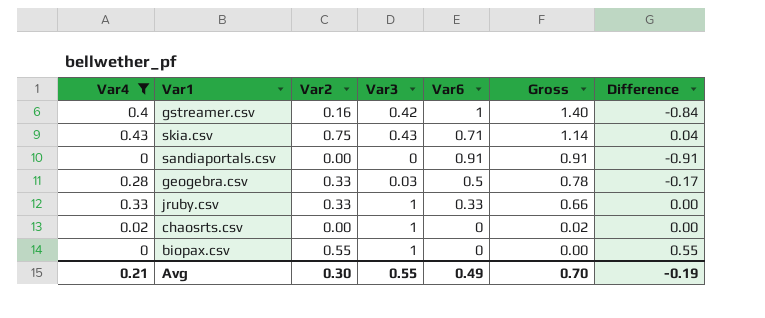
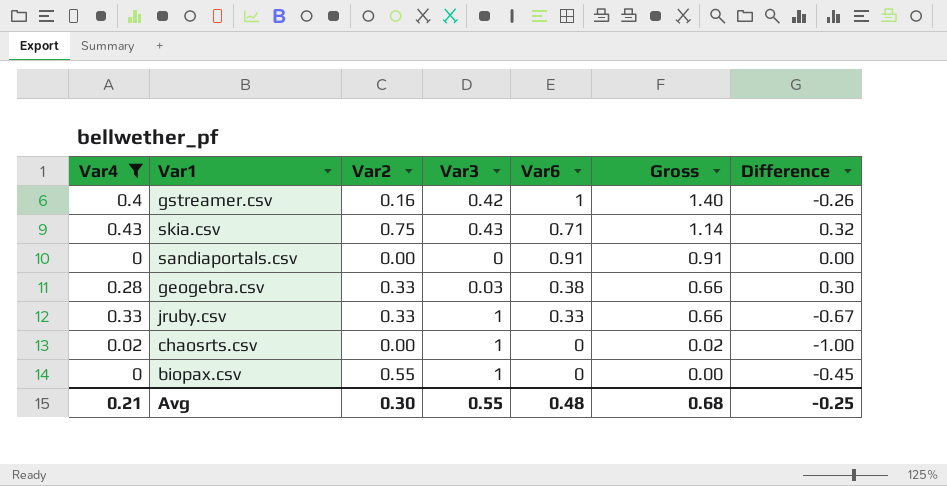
column Difference | formula: [Var2] - [Var6] -> [Var2] - [Var3]
geogebra.csv | Var6: 0.5 -> 0.38
geogebra.csv | Gross: 0.78 -> 0.66
Avg | Var6: 0.49 -> 0.48
Avg | Gross: 0.70 -> 0.68
Avg | Difference: -0.19 -> -0.25

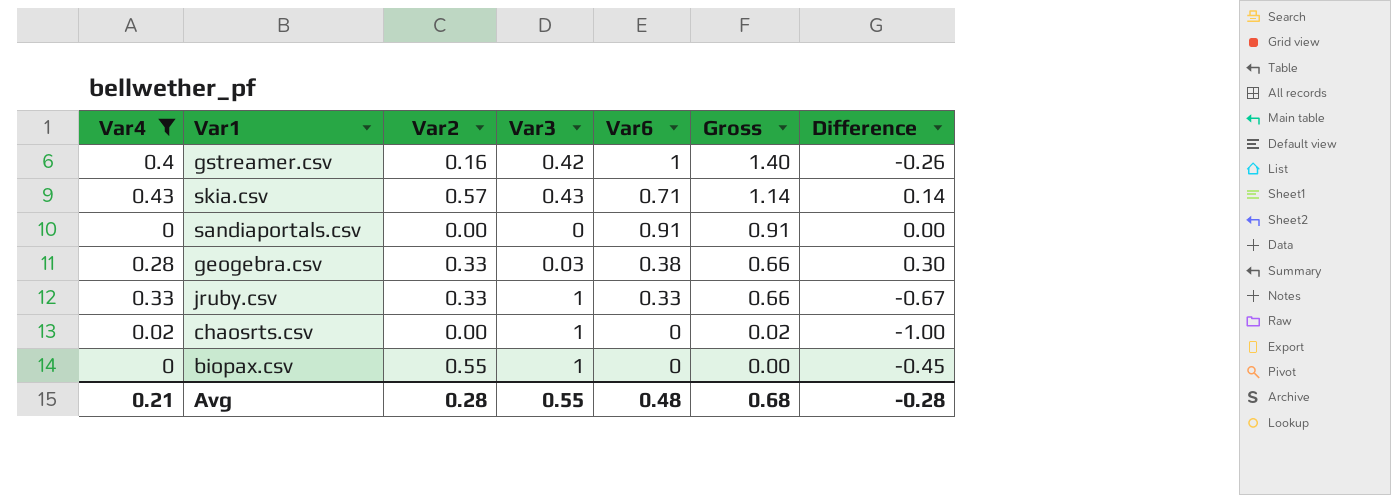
skia.csv | Var2: 0.75 -> 0.57
skia.csv | Difference: 0.32 -> 0.14
Avg | Var2: 0.30 -> 0.28
Avg | Difference: -0.25 -> -0.28

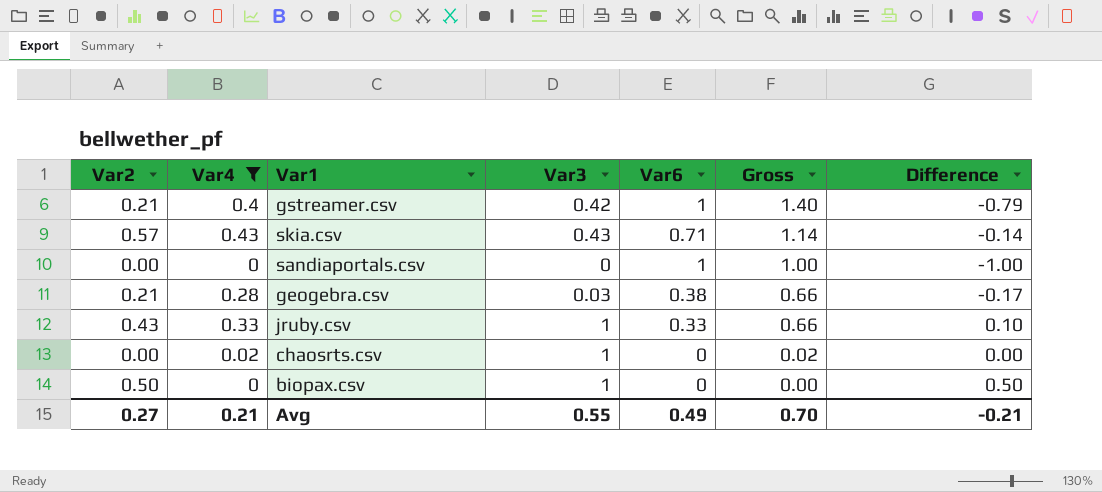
column Var2 | position: 3 -> 1
column Difference | formula: [Var2] - [Var3] -> [Var2] - [Var6]
gstreamer.csv | Var2: 0.16 -> 0.21
sandiaportals.csv | Var6: 0.91 -> 1
sandiaportals.csv | Gross: 0.91 -> 1.00
geogebra.csv | Var2: 0.33 -> 0.21
jruby.csv | Var2: 0.33 -> 0.43
biopax.csv | Var2: 0.55 -> 0.50
Avg | Var2: 0.28 -> 0.27
Avg | Var6: 0.48 -> 0.49
Avg | Gross: 0.68 -> 0.70
Avg | Difference: -0.28 -> -0.21

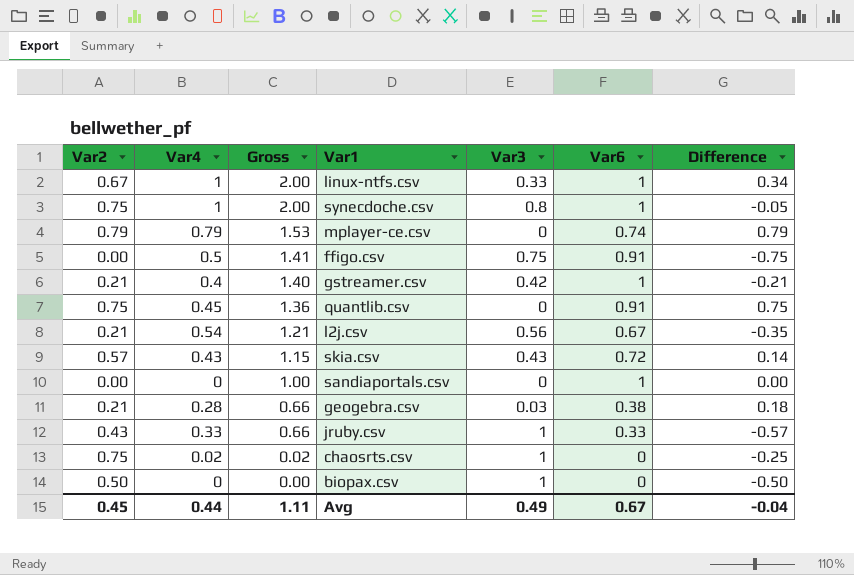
filter: Var4 <= 0.43 -> none
column Gross | position: 6 -> 3
column Difference | formula: [Var2] - [Var6] -> [Var2] - [Var3]
skia.csv | Gross: 1.14 -> 1.15
skia.csv | Var6: 0.71 -> 0.72
chaosrts.csv | Var2: 0.00 -> 0.75
Avg | Var2: 0.27 -> 0.45
Avg | Var4: 0.21 -> 0.44
Avg | Gross: 0.70 -> 1.11
Avg | Var3: 0.55 -> 0.49
Avg | Var6: 0.49 -> 0.67
Avg | Difference: -0.21 -> -0.04

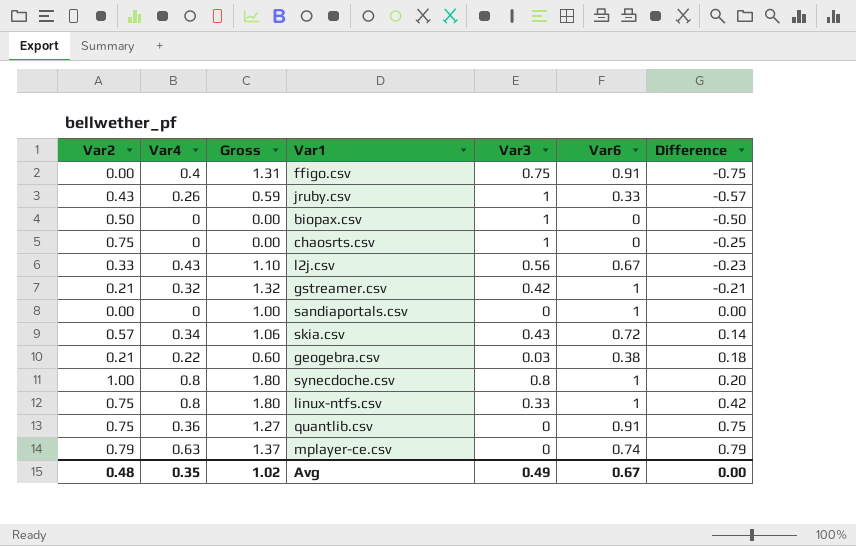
row order: Gross descending -> Difference ascending
ffigo.csv | Var4: 0.5 -> 0.4
ffigo.csv | Gross: 1.41 -> 1.31
jruby.csv | Var4: 0.33 -> 0.26
jruby.csv | Gross: 0.66 -> 0.59
chaosrts.csv | Var4: 0.02 -> 0
chaosrts.csv | Gross: 0.02 -> 0.00
l2j.csv | Var2: 0.21 -> 0.33
l2j.csv | Var4: 0.54 -> 0.43
l2j.csv | Gross: 1.21 -> 1.10
l2j.csv | Difference: -0.35 -> -0.23
gstreamer.csv | Var4: 0.4 -> 0.32
gstreamer.csv | Gross: 1.40 -> 1.32
skia.csv | Var4: 0.43 -> 0.34
skia.csv | Gross: 1.15 -> 1.06
geogebra.csv | Var4: 0.28 -> 0.22
geogebra.csv | Gross: 0.66 -> 0.60
synecdoche.csv | Var2: 0.75 -> 1.00
synecdoche.csv | Var4: 1 -> 0.8
synecdoche.csv | Gross: 2.00 -> 1.80
synecdoche.csv | Difference: -0.05 -> 0.20
linux-ntfs.csv | Var2: 0.67 -> 0.75
linux-ntfs.csv | Var4: 1 -> 0.8
linux-ntfs.csv | Gross: 2.00 -> 1.80
linux-ntfs.csv | Difference: 0.34 -> 0.42
quantlib.csv | Var4: 0.45 -> 0.36
quantlib.csv | Gross: 1.36 -> 1.27
mplayer-ce.csv | Var4: 0.79 -> 0.63
mplayer-ce.csv | Gross: 1.53 -> 1.37
Avg | Var2: 0.45 -> 0.48
Avg | Var4: 0.44 -> 0.35
Avg | Gross: 1.11 -> 1.02
Avg | Difference: -0.04 -> 0.00

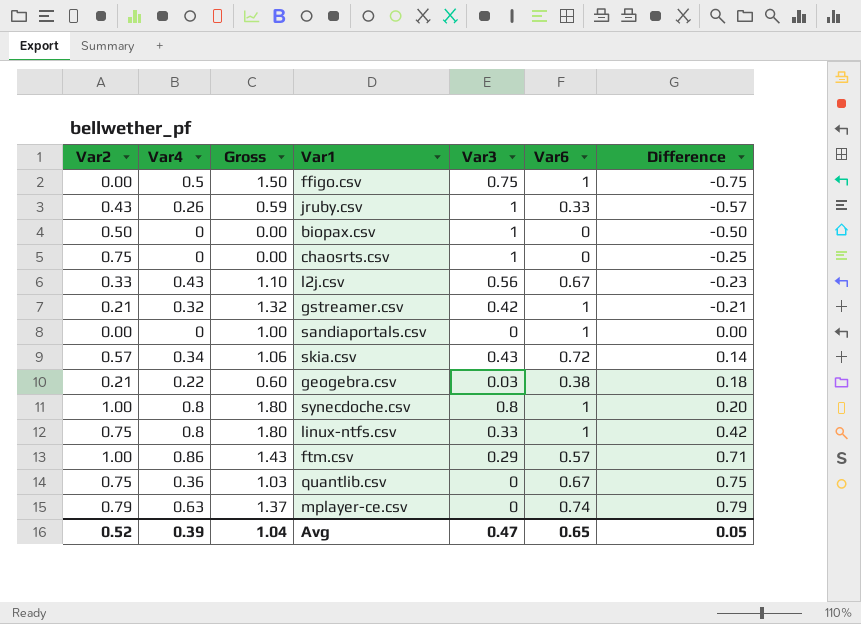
ffigo.csv | Var4: 0.4 -> 0.5
ffigo.csv | Gross: 1.31 -> 1.50
ffigo.csv | Var6: 0.91 -> 1
row ftm.csv: none -> 1.00 | 0.86 | 1.43 | 0.29 | 0.57 | 0.71
quantlib.csv | Gross: 1.27 -> 1.03
quantlib.csv | Var6: 0.91 -> 0.67
Avg | Var2: 0.48 -> 0.52
Avg | Var4: 0.35 -> 0.39
Avg | Gross: 1.02 -> 1.04
Avg | Var3: 0.49 -> 0.47
Avg | Var6: 0.67 -> 0.65
Avg | Difference: 0.00 -> 0.05

